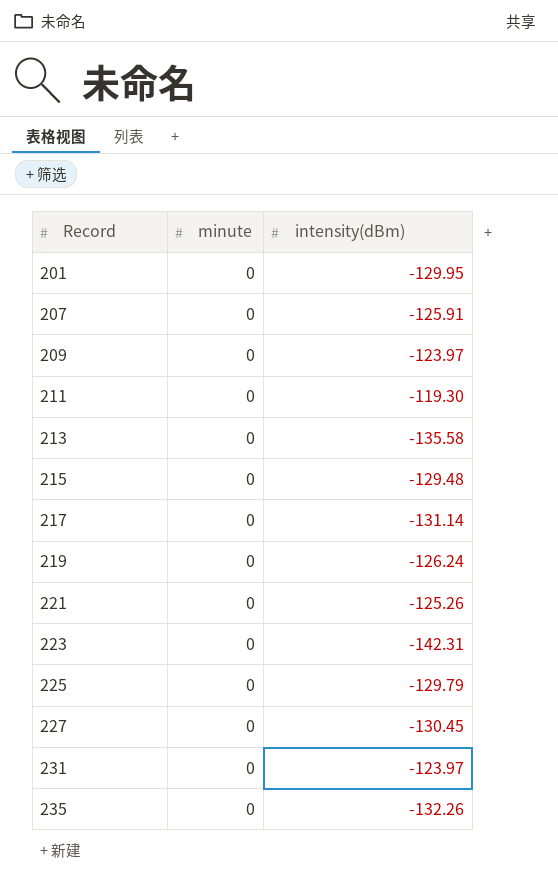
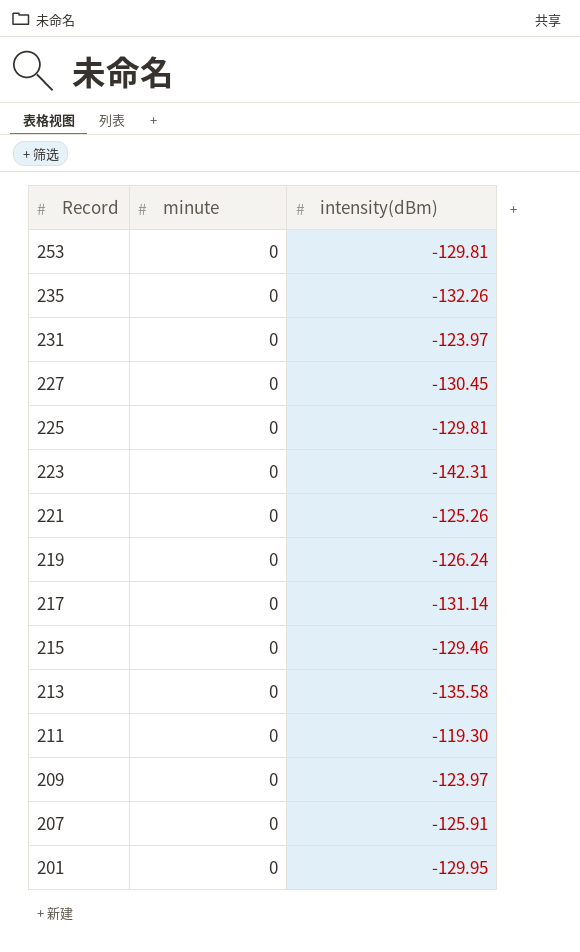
row order: Record ascending -> Record descending
row 253: none -> 0 | -129.81
225 | intensity(dBm): -129.79 -> -129.81
215 | intensity(dBm): -129.48 -> -129.46

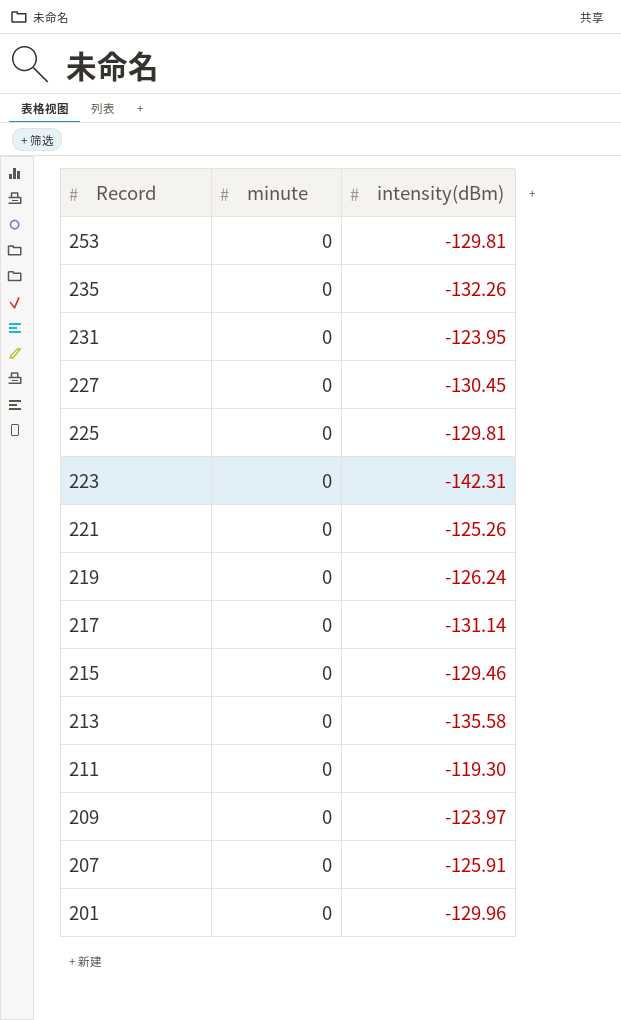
231 | intensity(dBm): -123.97 -> -123.95
201 | intensity(dBm): -129.95 -> -129.96

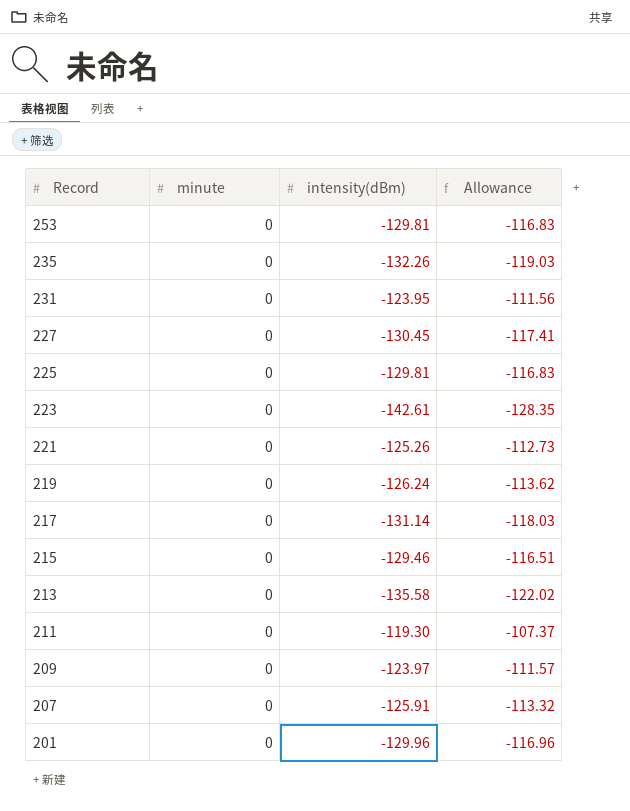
column Allowance | formula: none -> [intensity(dBm)] * 0.9
223 | intensity(dBm): -142.31 -> -142.61

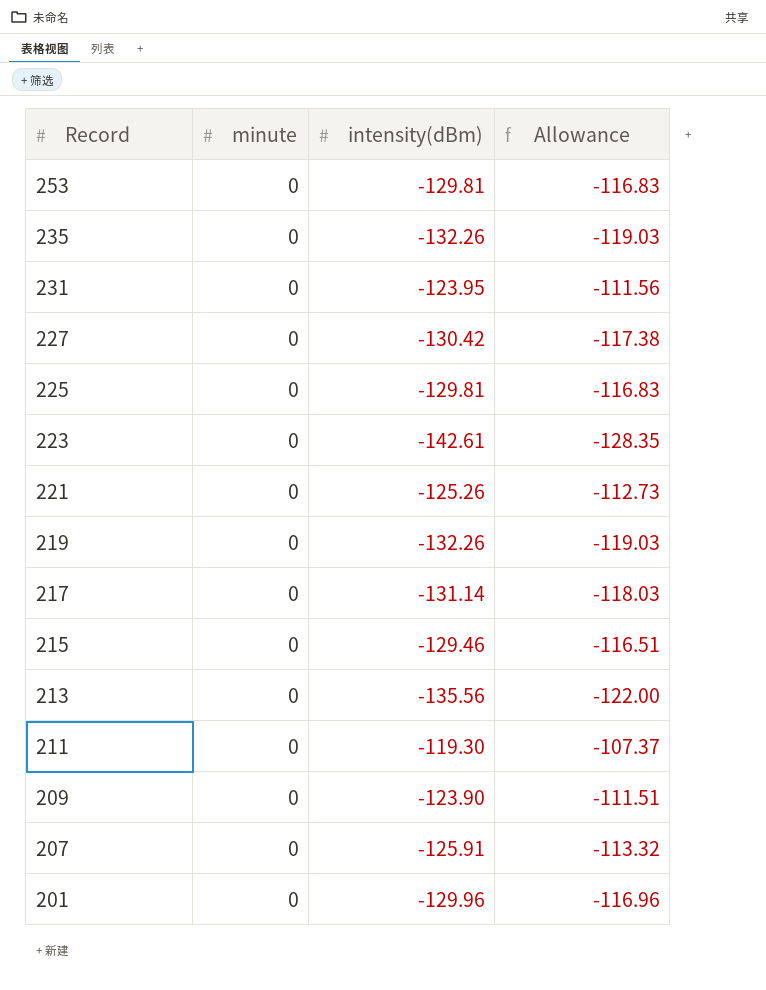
227 | intensity(dBm): -130.45 -> -130.42
227 | Allowance: -117.41 -> -117.38
219 | intensity(dBm): -126.24 -> -132.26
219 | Allowance: -113.62 -> -119.03
213 | intensity(dBm): -135.58 -> -135.56
213 | Allowance: -122.02 -> -122.00
209 | intensity(dBm): -123.97 -> -123.90
209 | Allowance: -111.57 -> -111.51

